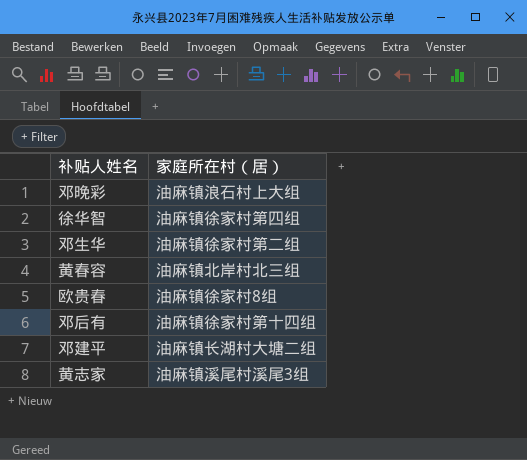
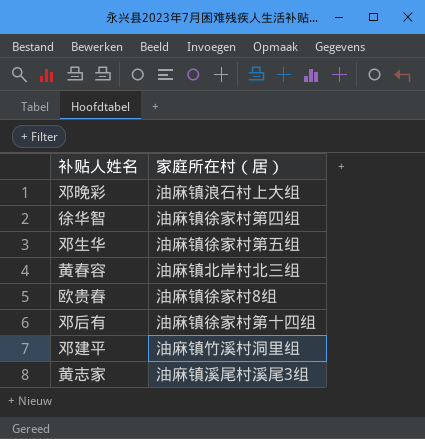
邓生华 | 家庭所在村（居）: 油麻镇徐家村第二组 -> 油麻镇徐家村第五组
邓建平 | 家庭所在村（居）: 油麻镇长湖村大塘二组 -> 油麻镇竹溪村洞里组

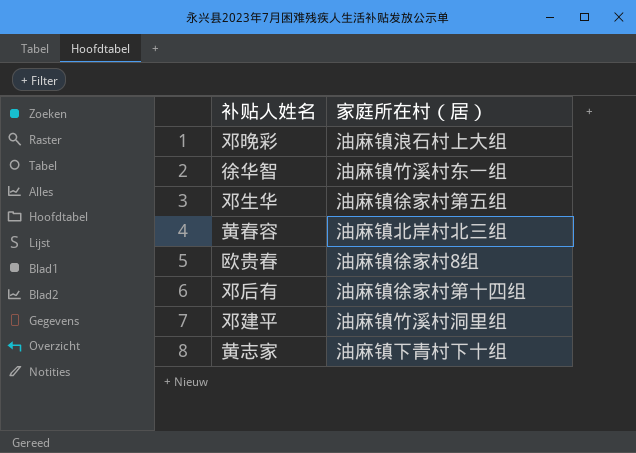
徐华智 | 家庭所在村（居）: 油麻镇徐家村第四组 -> 油麻镇竹溪村东一组
黄志家 | 家庭所在村（居）: 油麻镇溪尾村溪尾3组 -> 油麻镇下青村下十组

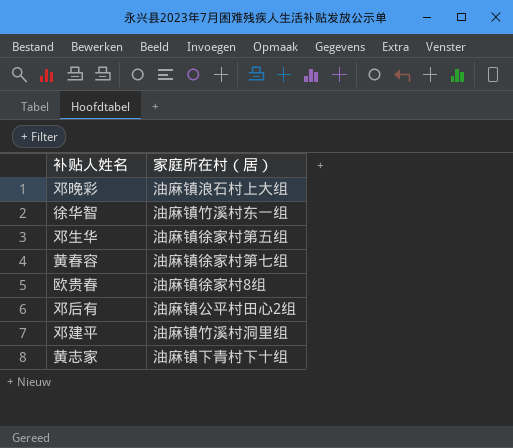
黄春容 | 家庭所在村（居）: 油麻镇北岸村北三组 -> 油麻镇徐家村第七组
邓后有 | 家庭所在村（居）: 油麻镇徐家村第十四组 -> 油麻镇公平村田心2组

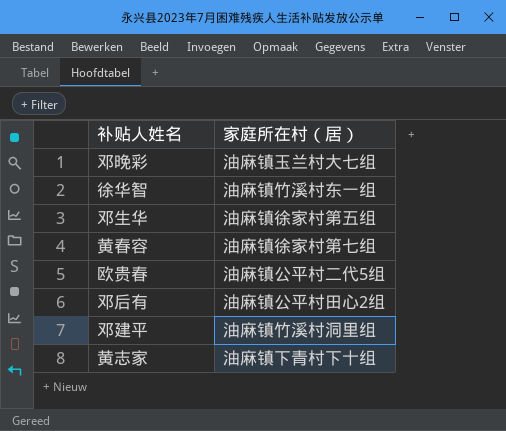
邓晚彩 | 家庭所在村（居）: 油麻镇浪石村上大组 -> 油麻镇玉兰村大七组
欧贵春 | 家庭所在村（居）: 油麻镇徐家村8组 -> 油麻镇公平村二代5组

